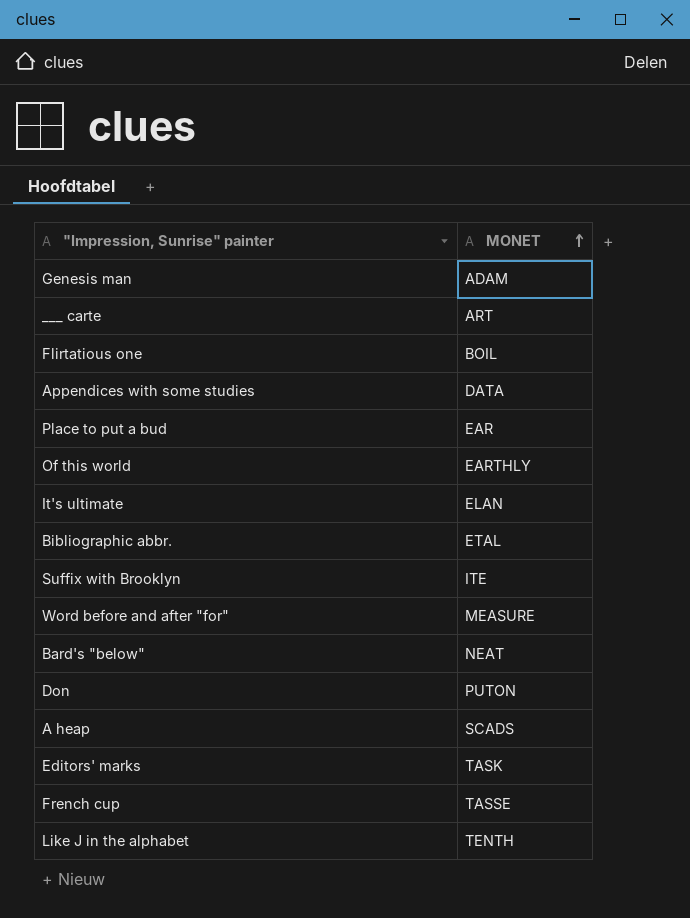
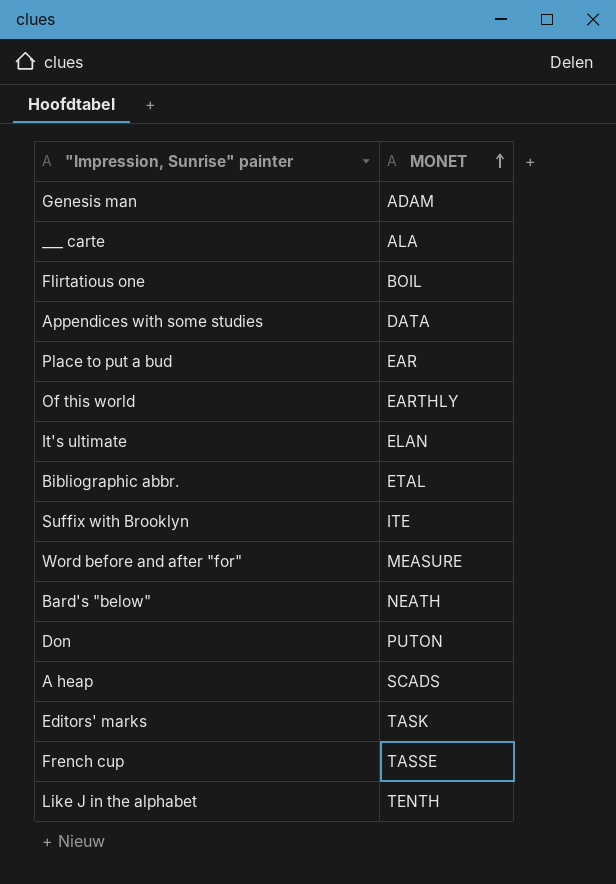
___ carte | MONET: ART -> ALA
Bard's "below" | MONET: NEAT -> NEATH

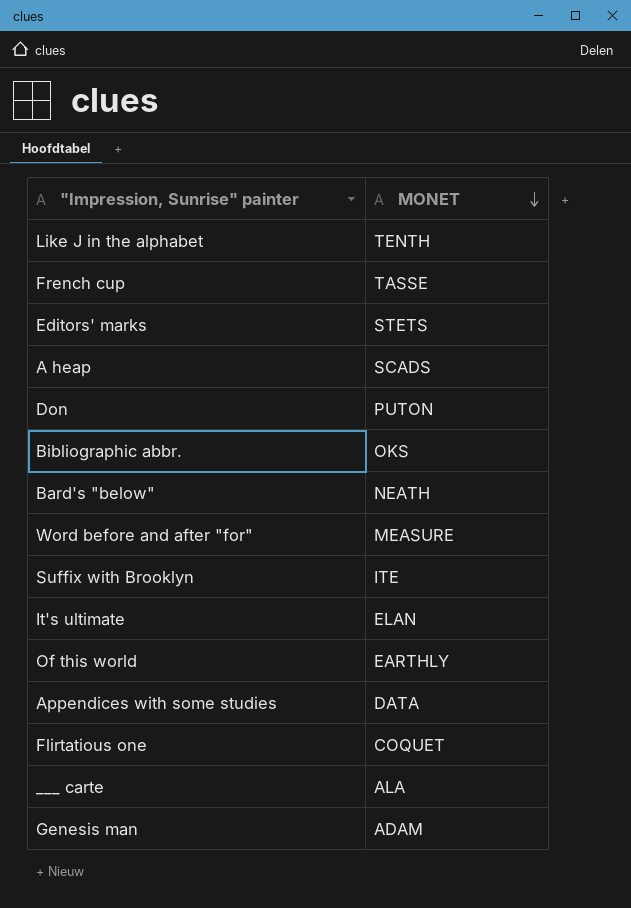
row order: MONET ascending -> MONET descending
row Place to put a bud: EAR -> none
Editors' marks | MONET: TASK -> STETS
Bibliographic abbr. | MONET: ETAL -> OKS
Flirtatious one | MONET: BOIL -> COQUET

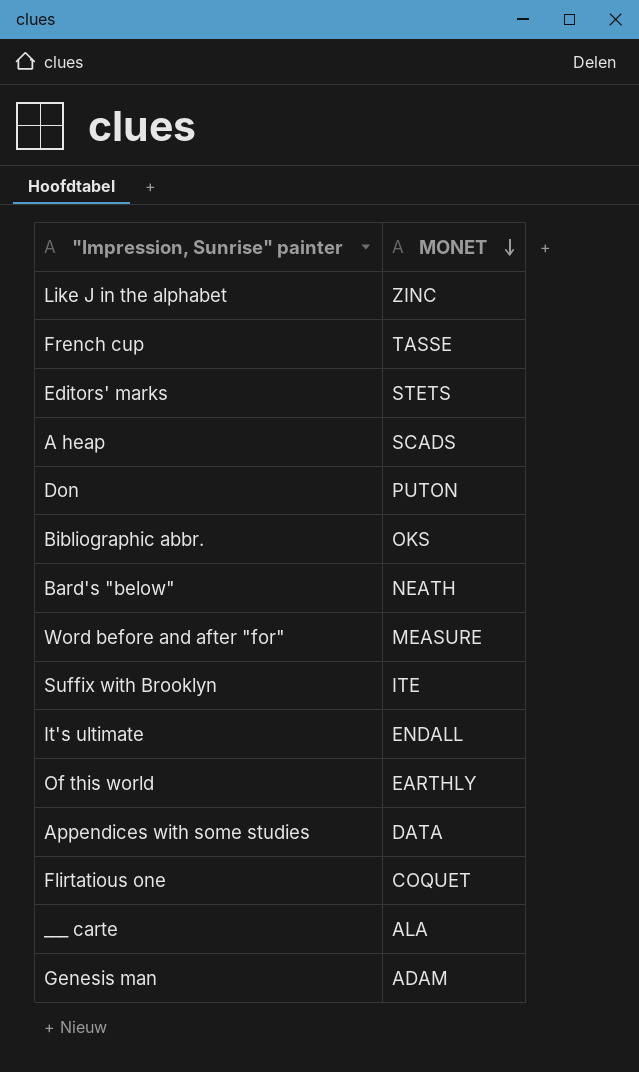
Like J in the alphabet | MONET: TENTH -> ZINC
It's ultimate | MONET: ELAN -> ENDALL

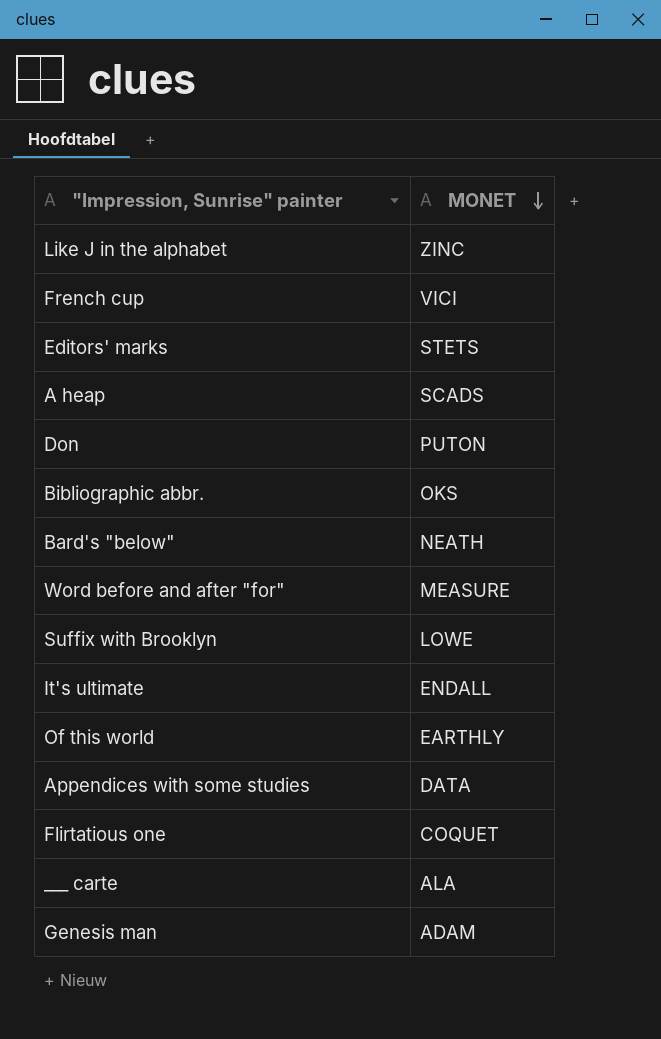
French cup | MONET: TASSE -> VICI
Suffix with Brooklyn | MONET: ITE -> LOWE

